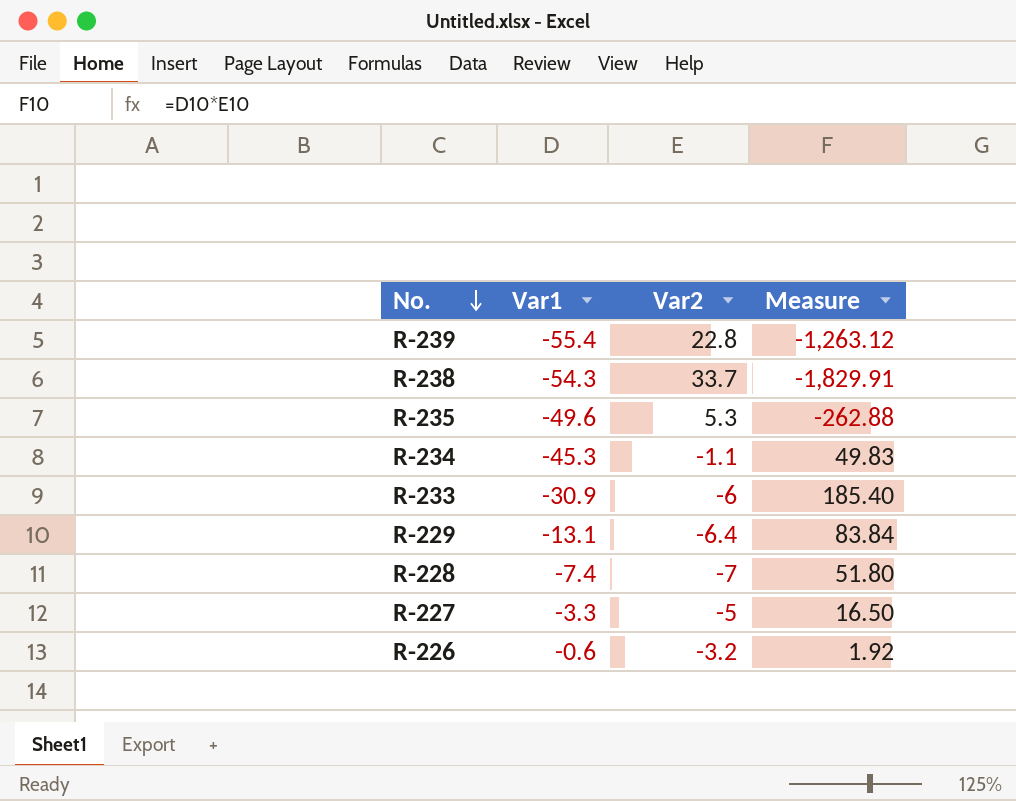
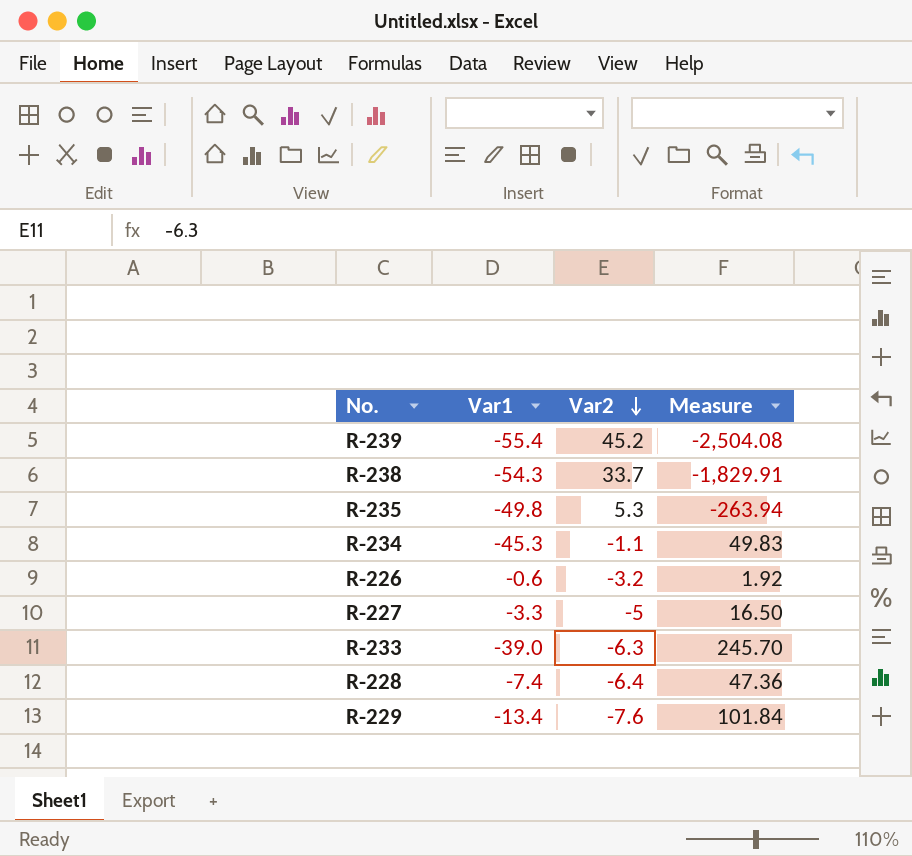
row order: No. descending -> Var2 descending
R-239 | Var2: 22.8 -> 45.2
R-239 | Measure: -1,263.12 -> -2,504.08
R-235 | Var1: -49.6 -> -49.8
R-235 | Measure: -262.88 -> -263.94
R-233 | Var1: -30.9 -> -39.0
R-233 | Var2: -6 -> -6.3
R-233 | Measure: 185.40 -> 245.70
R-228 | Var2: -7 -> -6.4
R-228 | Measure: 51.80 -> 47.36
R-229 | Var1: -13.1 -> -13.4
R-229 | Var2: -6.4 -> -7.6
R-229 | Measure: 83.84 -> 101.84

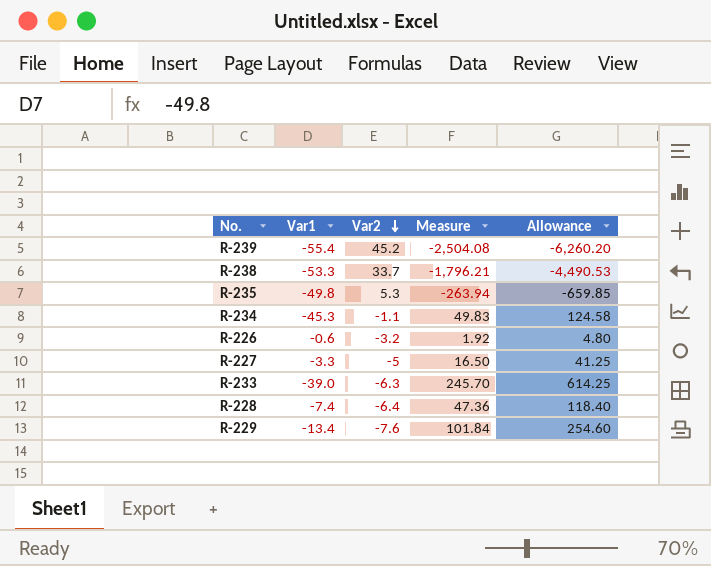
column Allowance | formula: none -> [Measure] * 2.5
R-238 | Var1: -54.3 -> -53.3
R-238 | Measure: -1,829.91 -> -1,796.21

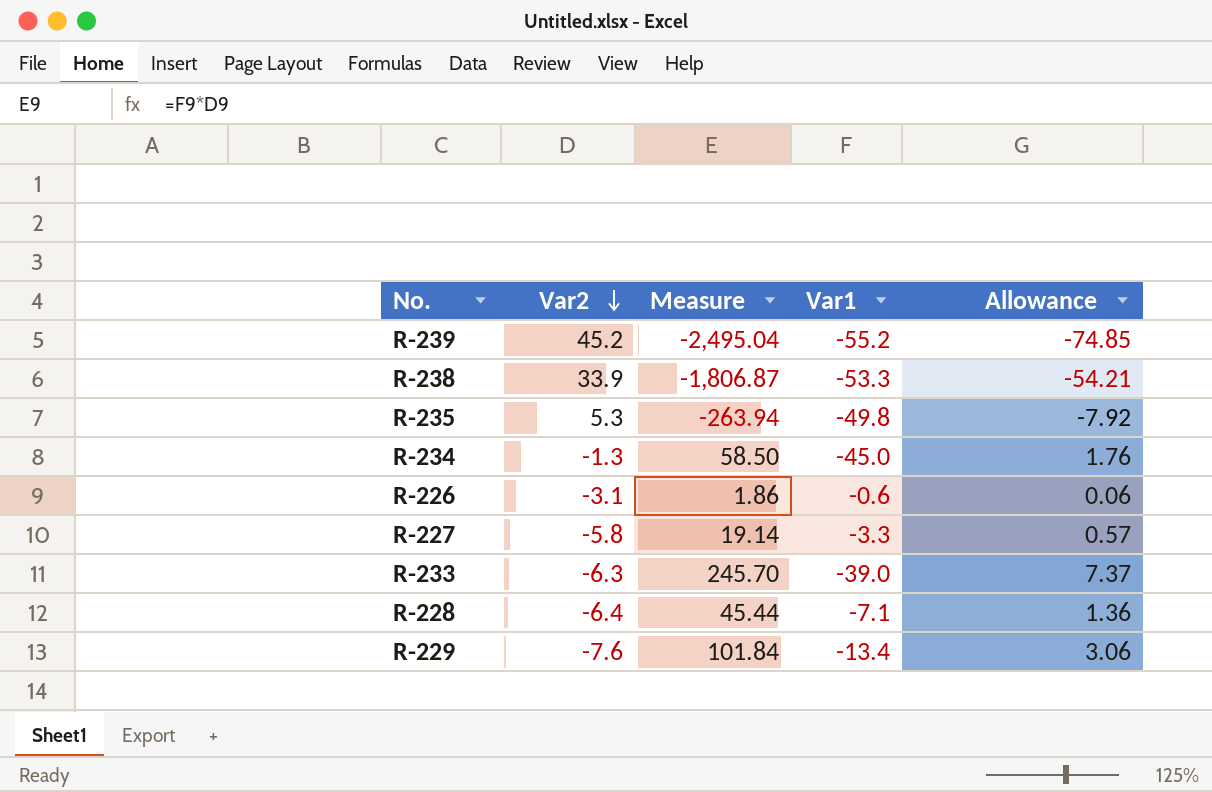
column Var1 | position: 2 -> 4
column Allowance | formula: [Measure] * 2.5 -> [Measure] * 0.03
R-239 | Measure: -2,504.08 -> -2,495.04
R-239 | Var1: -55.4 -> -55.2
R-238 | Var2: 33.7 -> 33.9
R-238 | Measure: -1,796.21 -> -1,806.87
R-234 | Var2: -1.1 -> -1.3
R-234 | Measure: 49.83 -> 58.50
R-234 | Var1: -45.3 -> -45.0
R-226 | Var2: -3.2 -> -3.1
R-226 | Measure: 1.92 -> 1.86
R-227 | Var2: -5 -> -5.8
R-227 | Measure: 16.50 -> 19.14
R-228 | Measure: 47.36 -> 45.44
R-228 | Var1: -7.4 -> -7.1

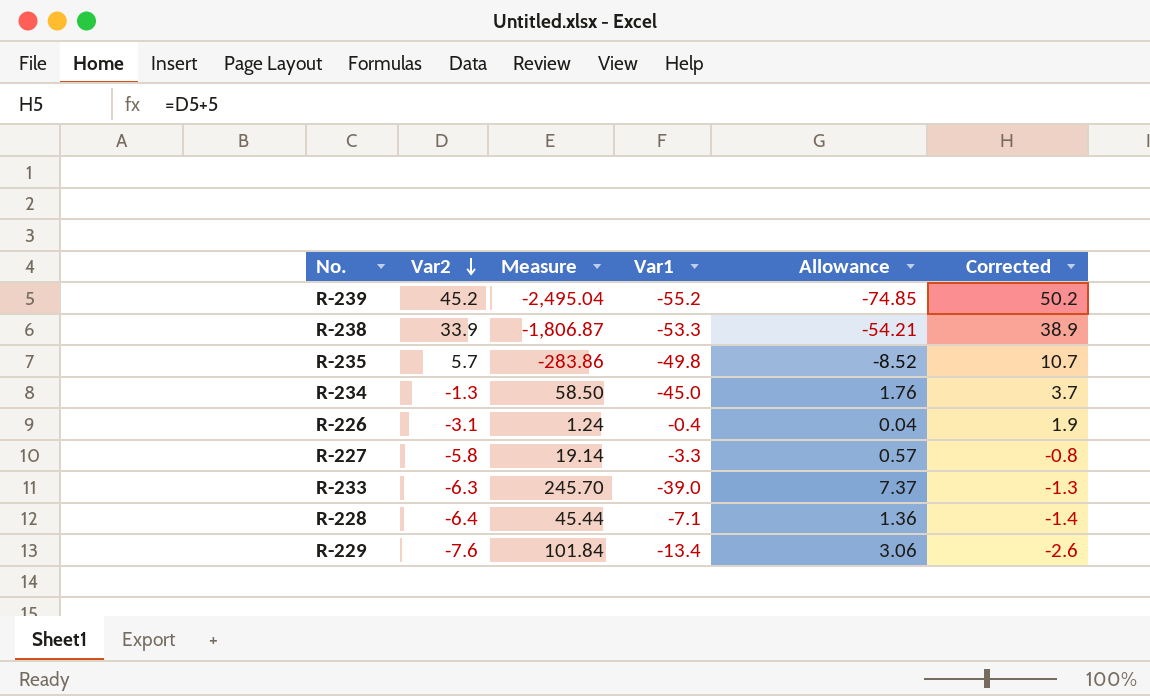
column Corrected | formula: none -> [Var2] + 5
R-235 | Var2: 5.3 -> 5.7
R-235 | Measure: -263.94 -> -283.86
R-235 | Allowance: -7.92 -> -8.52
R-226 | Measure: 1.86 -> 1.24
R-226 | Var1: -0.6 -> -0.4
R-226 | Allowance: 0.06 -> 0.04

